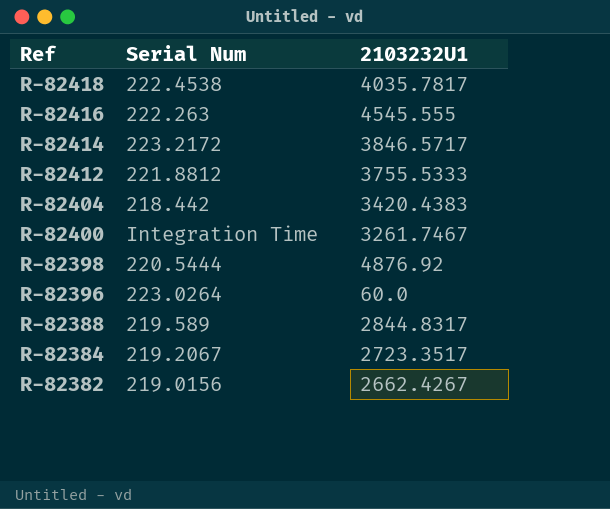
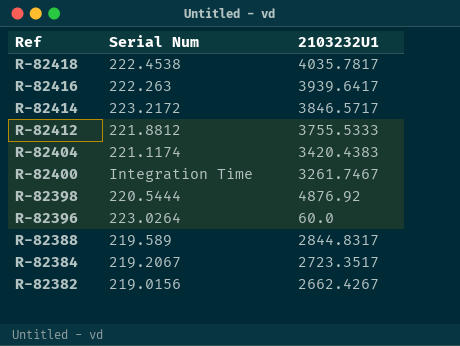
R-82416 | 2103232U1: 4545.555 -> 3939.6417
R-82404 | Serial Num: 218.442 -> 221.1174

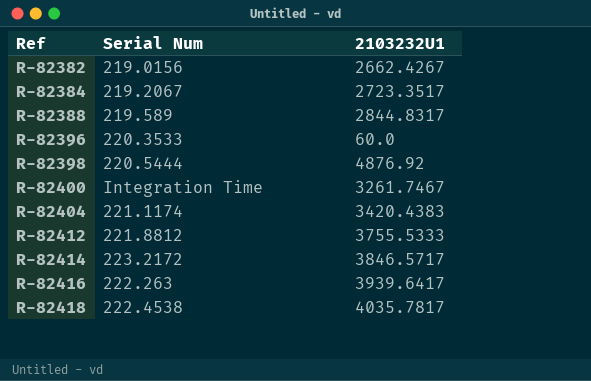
row order: Ref descending -> Ref ascending
R-82396 | Serial Num: 223.0264 -> 220.3533

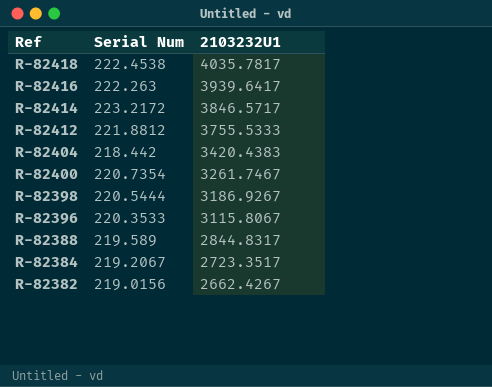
row order: Ref ascending -> Ref descending
R-82404 | Serial Num: 221.1174 -> 218.442
R-82400 | Serial Num: Integration Time -> 220.7354
R-82398 | 2103232U1: 4876.92 -> 3186.9267
R-82396 | 2103232U1: 60.0 -> 3115.8067

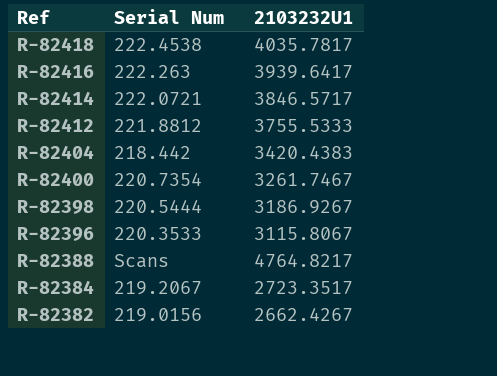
R-82414 | Serial Num: 223.2172 -> 222.0721
R-82388 | Serial Num: 219.589 -> Scans
R-82388 | 2103232U1: 2844.8317 -> 4764.8217

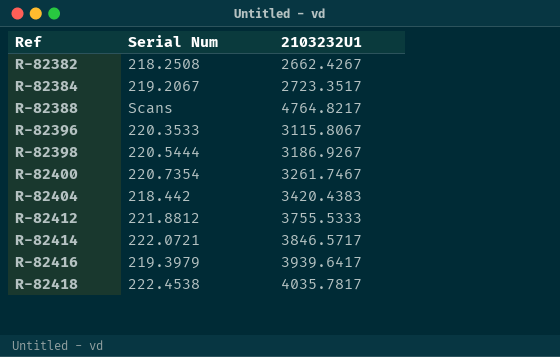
row order: Ref descending -> Ref ascending
R-82382 | Serial Num: 219.0156 -> 218.2508
R-82416 | Serial Num: 222.263 -> 219.3979

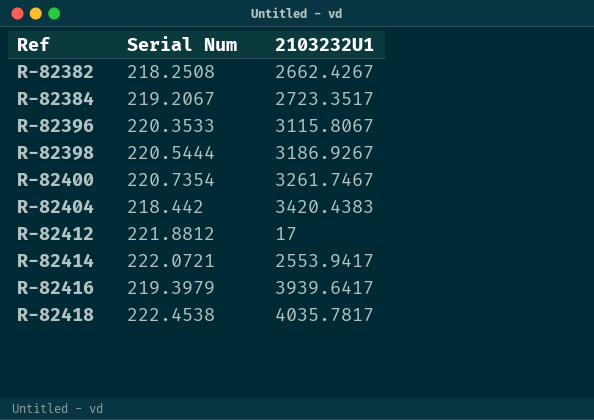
row R-82388: Scans | 4764.8217 -> none
R-82412 | 2103232U1: 3755.5333 -> 17
R-82414 | 2103232U1: 3846.5717 -> 2553.9417

